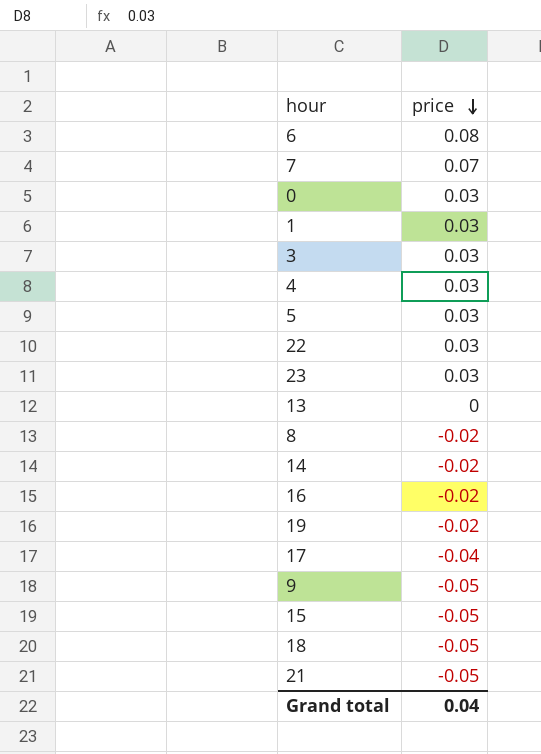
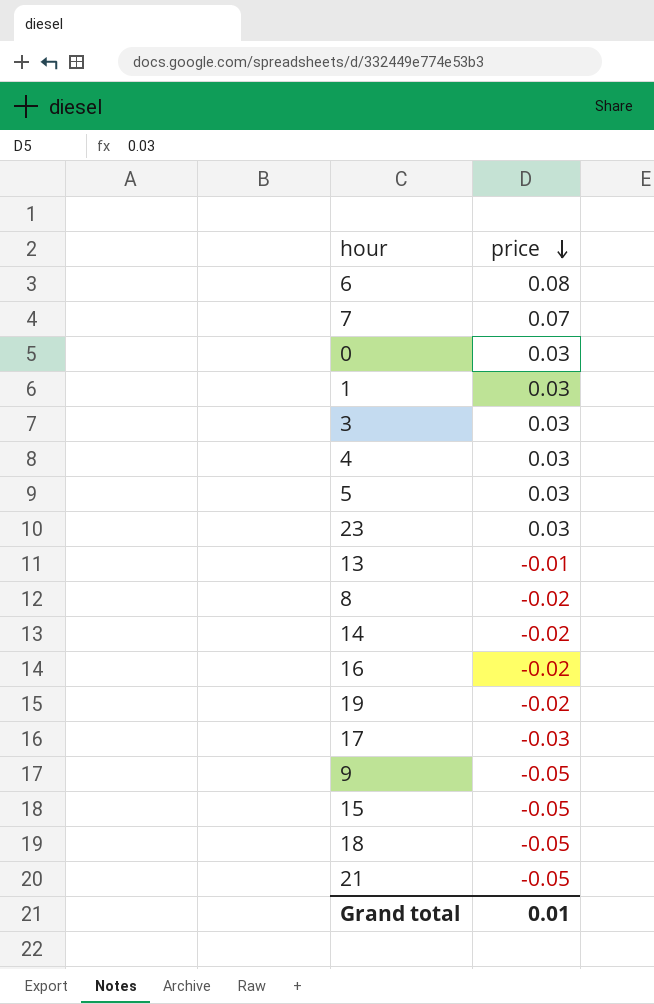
row 22: 0.03 -> none
13 | price: 0 -> -0.01
17 | price: -0.04 -> -0.03
Grand total | price: 0.04 -> 0.01

